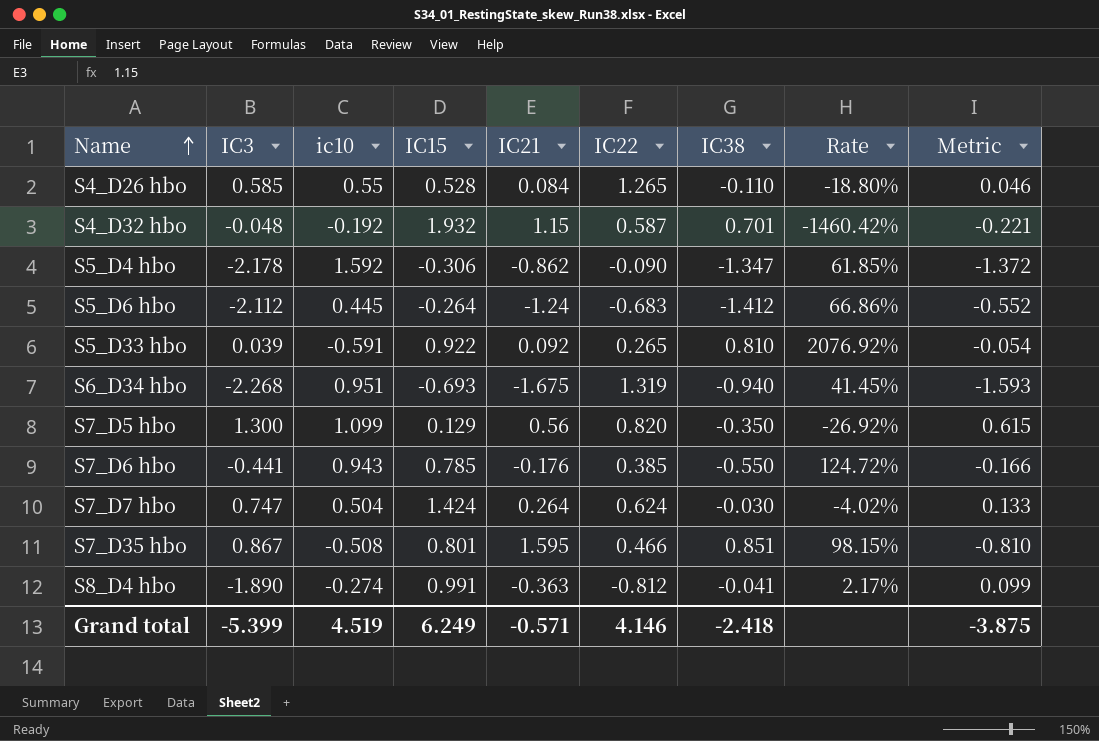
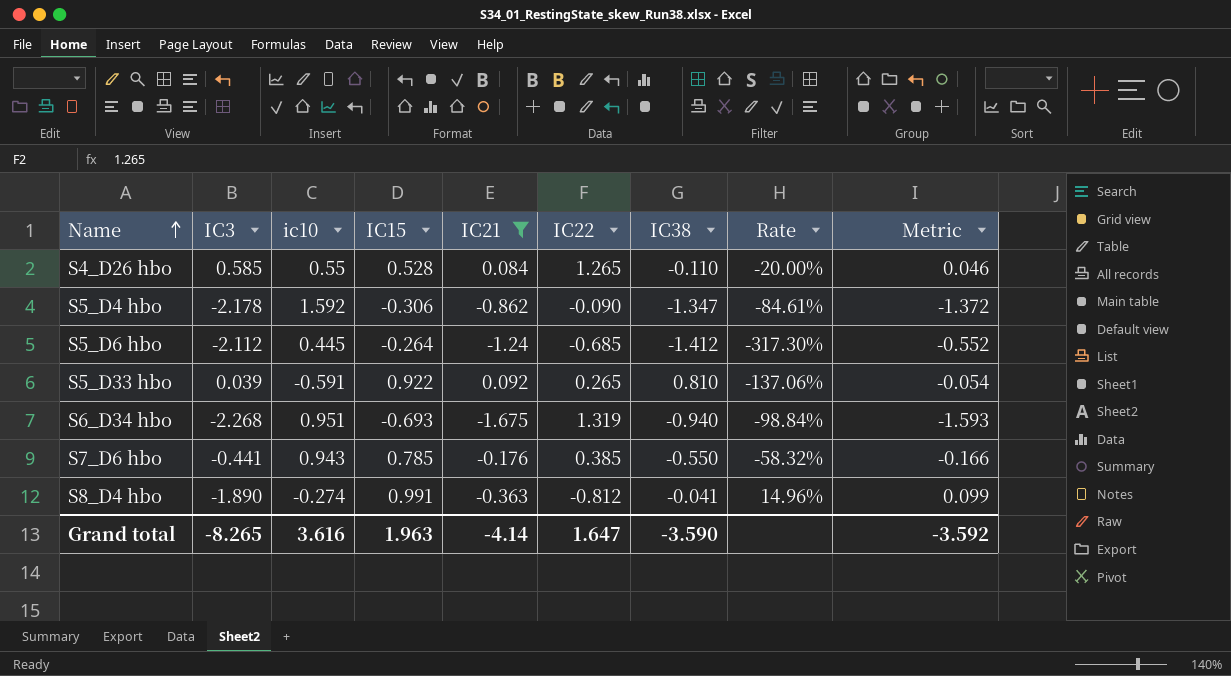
filter: none -> IC21 <= 0.092
column Rate | formula: [IC38] / [IC3] -> [IC38] / [ic10]
S5_D6 hbo | IC22: -0.683 -> -0.685
Grand total | IC3: -5.399 -> -8.265
Grand total | ic10: 4.519 -> 3.616
Grand total | IC15: 6.249 -> 1.963
Grand total | IC21: -0.571 -> -4.14
Grand total | IC22: 4.146 -> 1.647
Grand total | IC38: -2.418 -> -3.590
Grand total | Metric: -3.875 -> -3.592

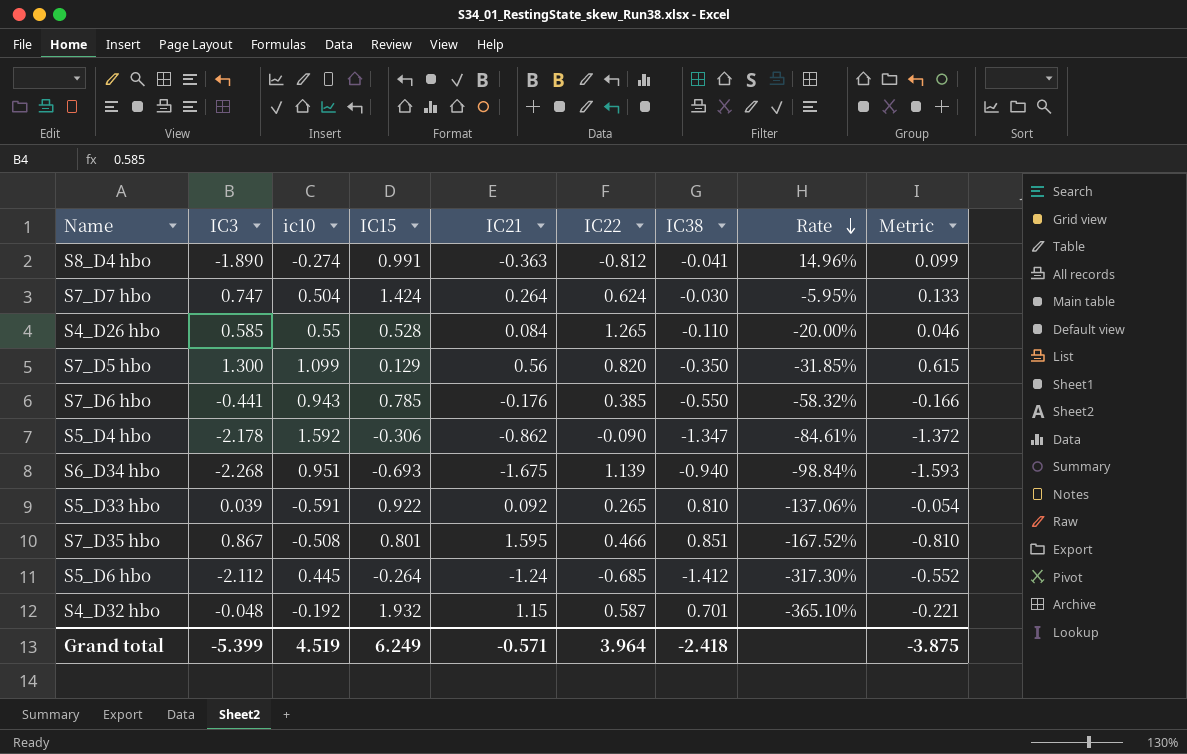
filter: IC21 <= 0.092 -> none
row order: Name ascending -> Rate descending
S6_D34 hbo | IC22: 1.319 -> 1.139
Grand total | IC3: -8.265 -> -5.399
Grand total | ic10: 3.616 -> 4.519
Grand total | IC15: 1.963 -> 6.249
Grand total | IC21: -4.14 -> -0.571
Grand total | IC22: 1.647 -> 3.964
Grand total | IC38: -3.590 -> -2.418
Grand total | Metric: -3.592 -> -3.875

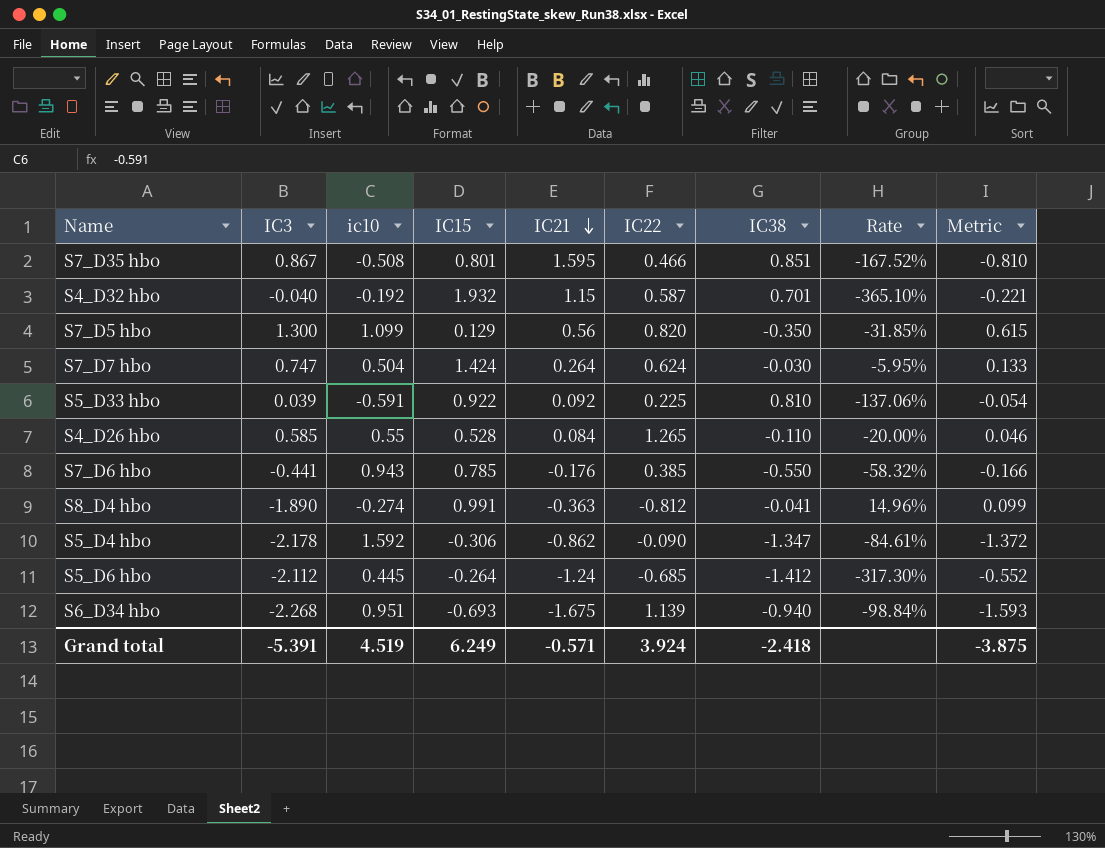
row order: Rate descending -> IC21 descending
S4_D32 hbo | IC3: -0.048 -> -0.040
S5_D33 hbo | IC22: 0.265 -> 0.225
Grand total | IC3: -5.399 -> -5.391
Grand total | IC22: 3.964 -> 3.924

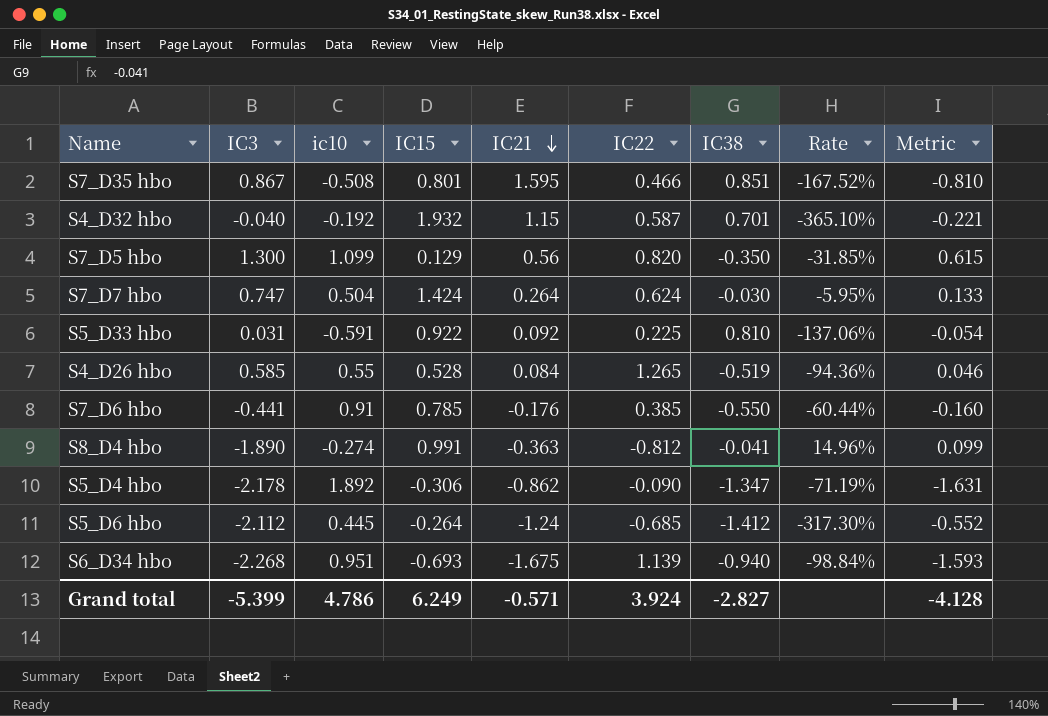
S5_D33 hbo | IC3: 0.039 -> 0.031
S4_D26 hbo | IC38: -0.110 -> -0.519
S4_D26 hbo | Rate: -20.00% -> -94.36%
S7_D6 hbo | ic10: 0.943 -> 0.91
S7_D6 hbo | Rate: -58.32% -> -60.44%
S7_D6 hbo | Metric: -0.166 -> -0.160
S5_D4 hbo | ic10: 1.592 -> 1.892
S5_D4 hbo | Rate: -84.61% -> -71.19%
S5_D4 hbo | Metric: -1.372 -> -1.631
Grand total | IC3: -5.391 -> -5.399
Grand total | ic10: 4.519 -> 4.786
Grand total | IC38: -2.418 -> -2.827
Grand total | Metric: -3.875 -> -4.128

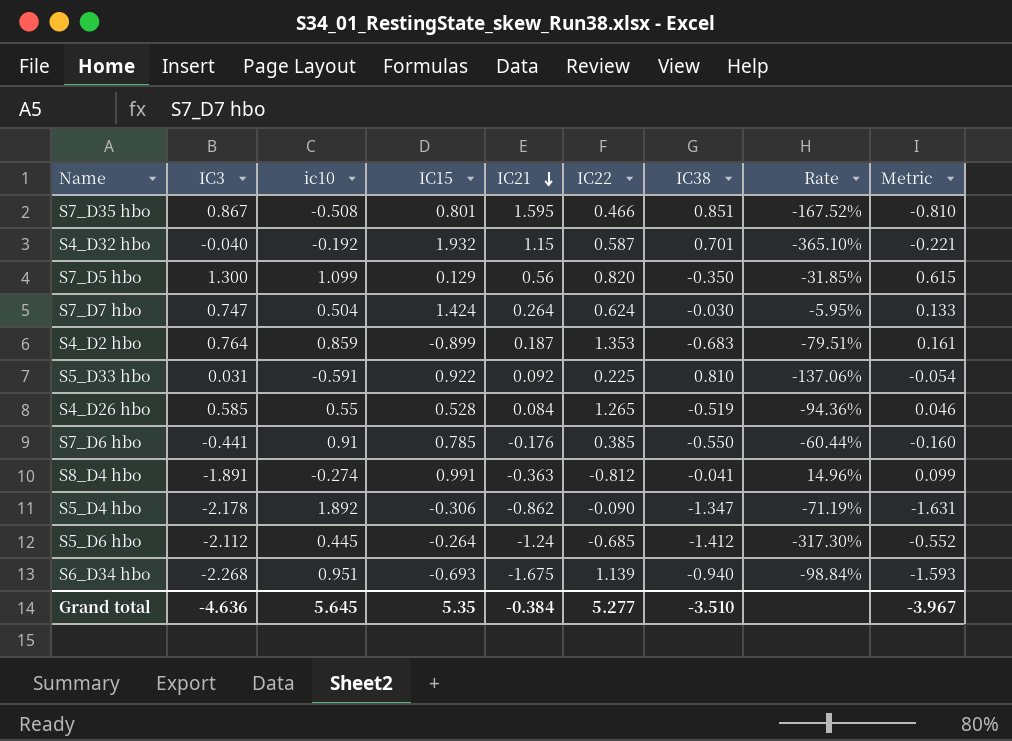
row S4_D2 hbo: none -> 0.764 | 0.859 | -0.899 | 0.187 | 1.353 | -0.683 | -79.51% | 0.161
S8_D4 hbo | IC3: -1.890 -> -1.891
Grand total | IC3: -5.399 -> -4.636
Grand total | ic10: 4.786 -> 5.645
Grand total | IC15: 6.249 -> 5.35
Grand total | IC21: -0.571 -> -0.384
Grand total | IC22: 3.924 -> 5.277
Grand total | IC38: -2.827 -> -3.510
Grand total | Metric: -4.128 -> -3.967

